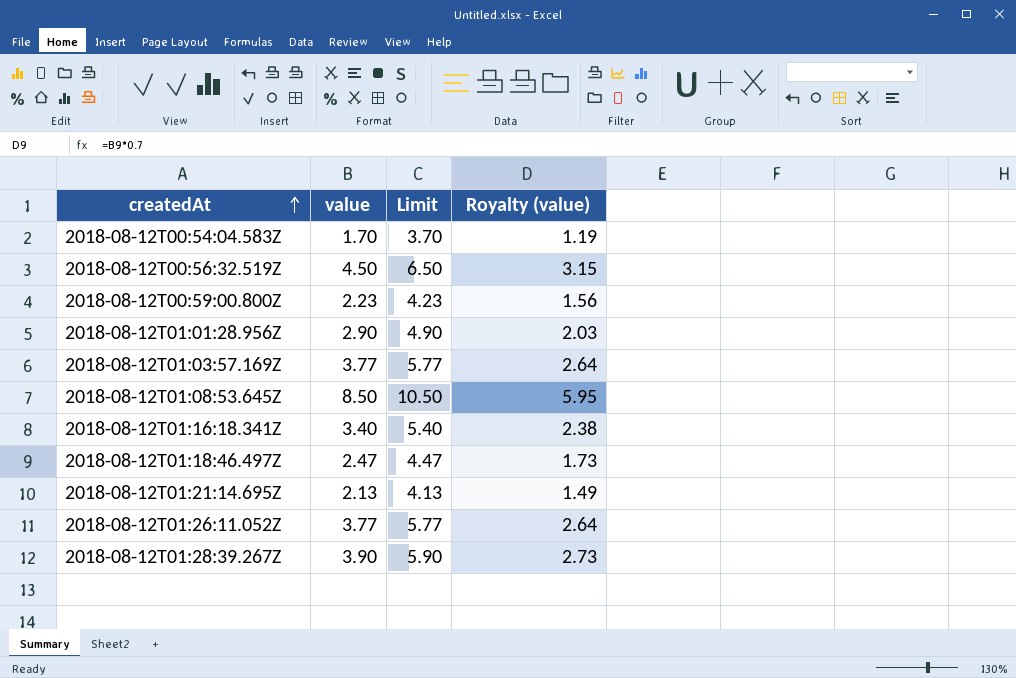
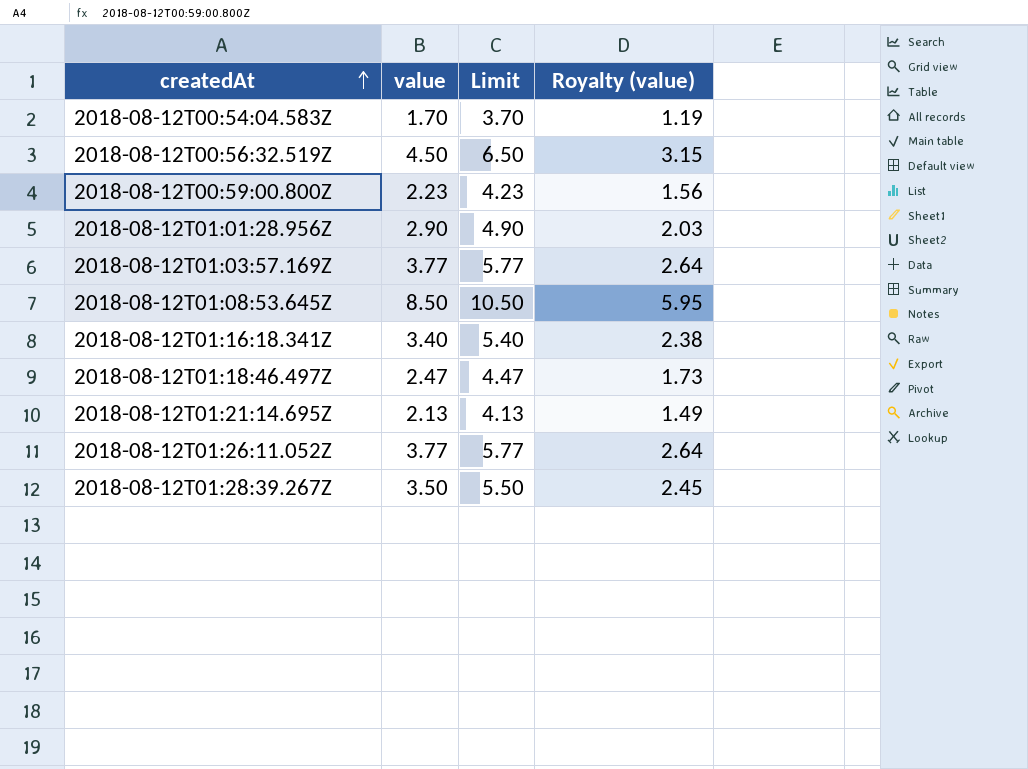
2018-08-12T01:28:39.267Z | value: 3.90 -> 3.50
2018-08-12T01:28:39.267Z | Limit: 5.90 -> 5.50
2018-08-12T01:28:39.267Z | Royalty (value): 2.73 -> 2.45

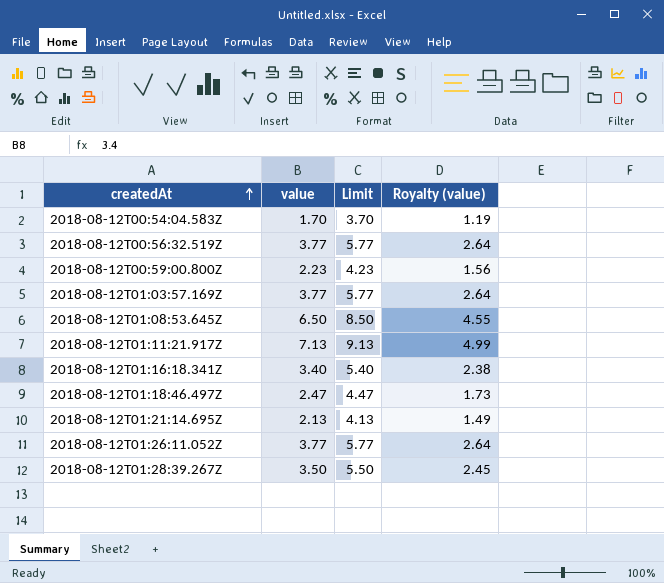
row 2018-08-12T01:01:28.956Z: 2.90 | 4.90 | 2.03 -> none
2018-08-12T00:56:32.519Z | value: 4.50 -> 3.77
2018-08-12T00:56:32.519Z | Limit: 6.50 -> 5.77
2018-08-12T00:56:32.519Z | Royalty (value): 3.15 -> 2.64
2018-08-12T01:08:53.645Z | value: 8.50 -> 6.50
2018-08-12T01:08:53.645Z | Limit: 10.50 -> 8.50
2018-08-12T01:08:53.645Z | Royalty (value): 5.95 -> 4.55
row 2018-08-12T01:11:21.917Z: none -> 7.13 | 9.13 | 4.99

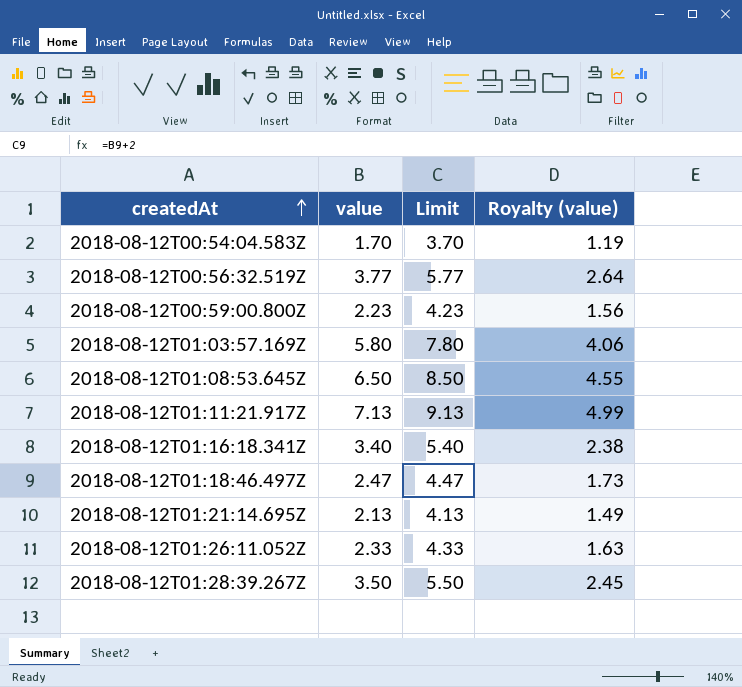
2018-08-12T01:03:57.169Z | value: 3.77 -> 5.80
2018-08-12T01:03:57.169Z | Limit: 5.77 -> 7.80
2018-08-12T01:03:57.169Z | Royalty (value): 2.64 -> 4.06
2018-08-12T01:26:11.052Z | value: 3.77 -> 2.33
2018-08-12T01:26:11.052Z | Limit: 5.77 -> 4.33
2018-08-12T01:26:11.052Z | Royalty (value): 2.64 -> 1.63

